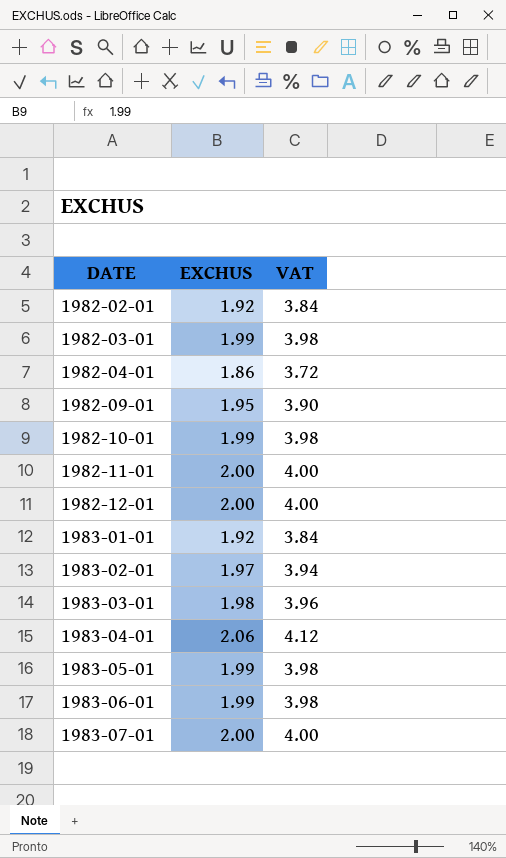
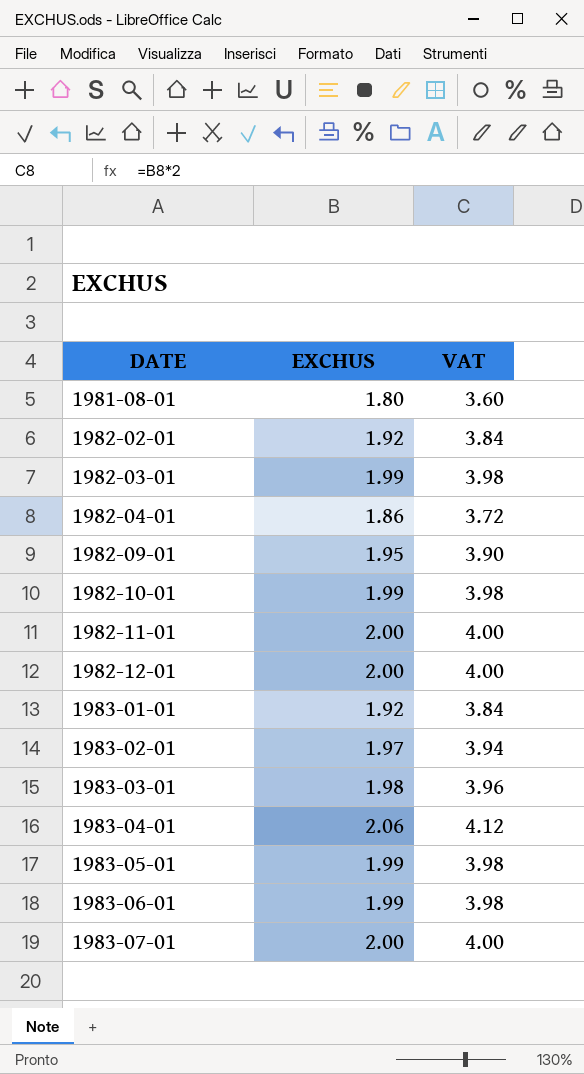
row 1981-08-01: none -> 1.80 | 3.60

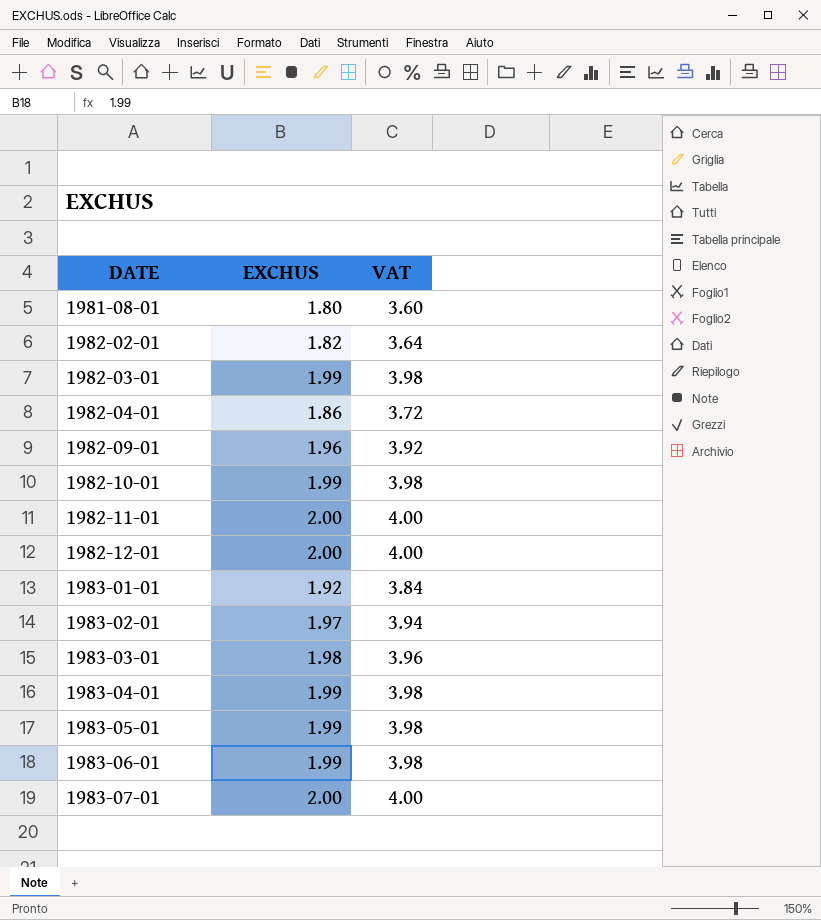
1982-02-01 | EXCHUS: 1.92 -> 1.82
1982-02-01 | VAT: 3.84 -> 3.64
1982-09-01 | EXCHUS: 1.95 -> 1.96
1982-09-01 | VAT: 3.90 -> 3.92
1983-04-01 | EXCHUS: 2.06 -> 1.99
1983-04-01 | VAT: 4.12 -> 3.98

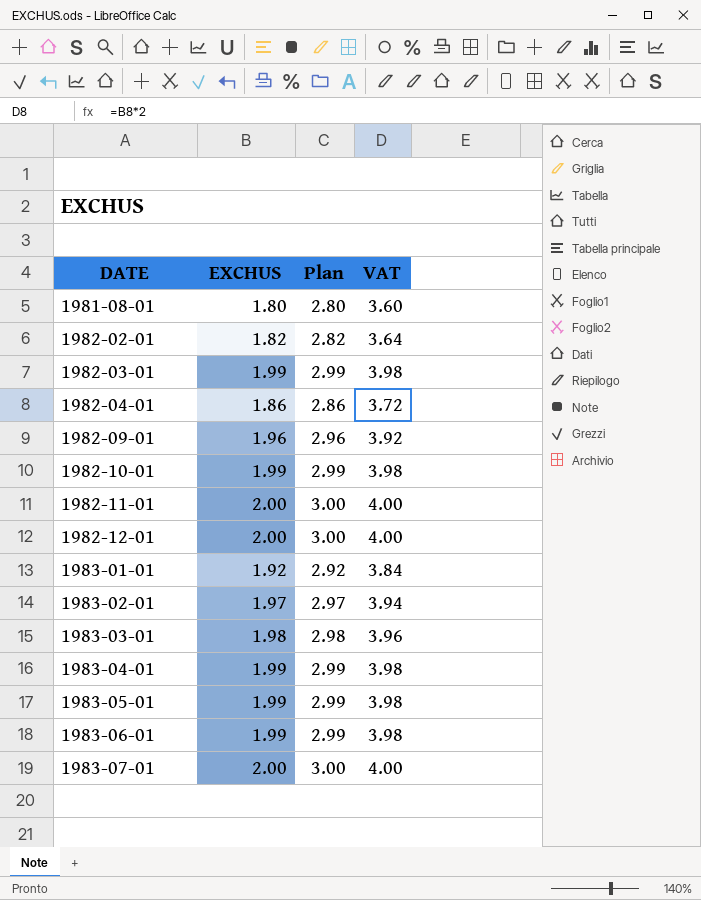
column Plan | formula: none -> [EXCHUS] + 1

